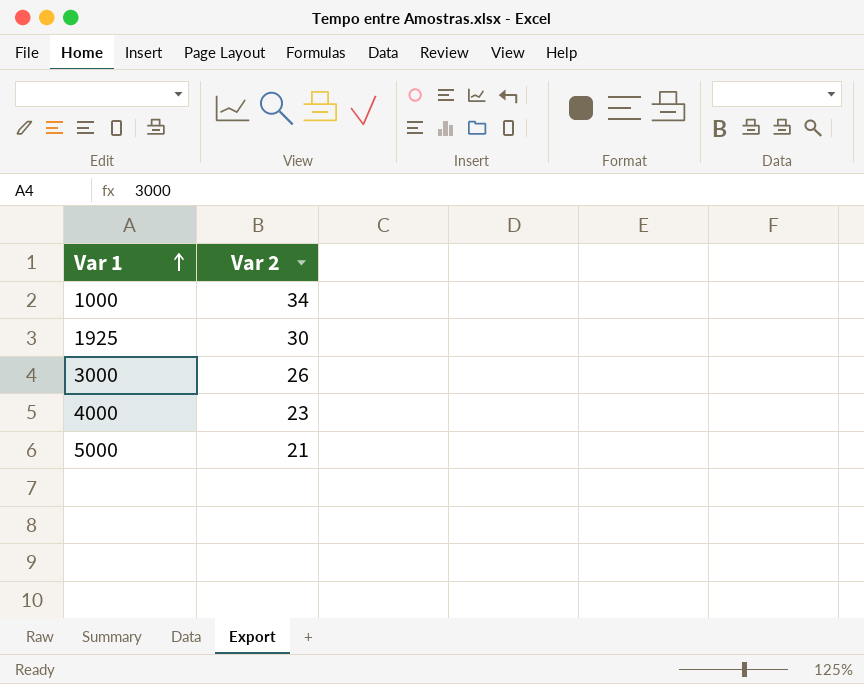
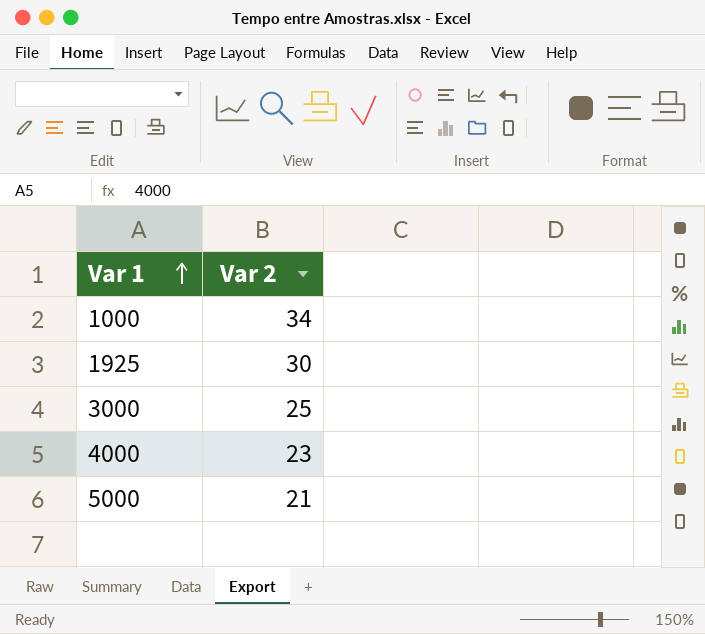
3000 | Var 2: 26 -> 25

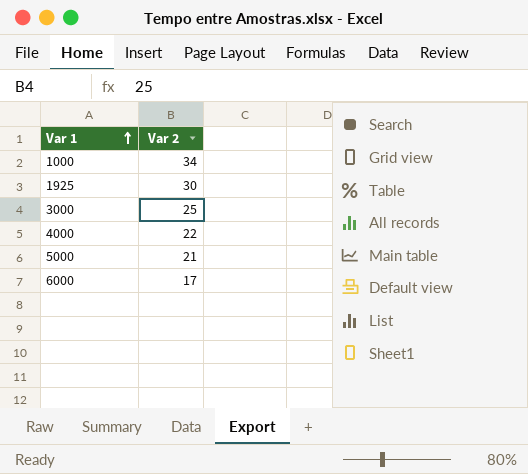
4000 | Var 2: 23 -> 22
row 6000: none -> 17

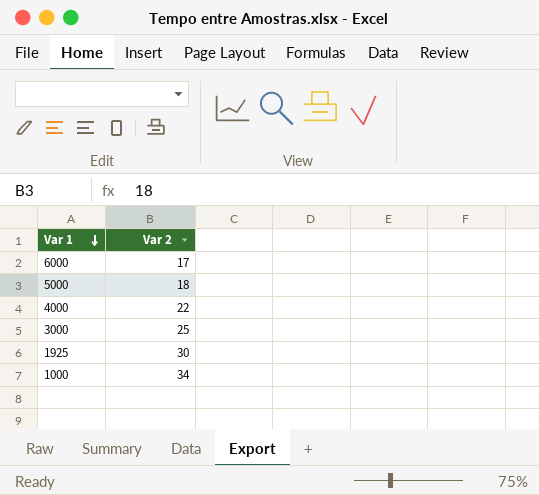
row order: Var 1 ascending -> Var 1 descending
5000 | Var 2: 21 -> 18

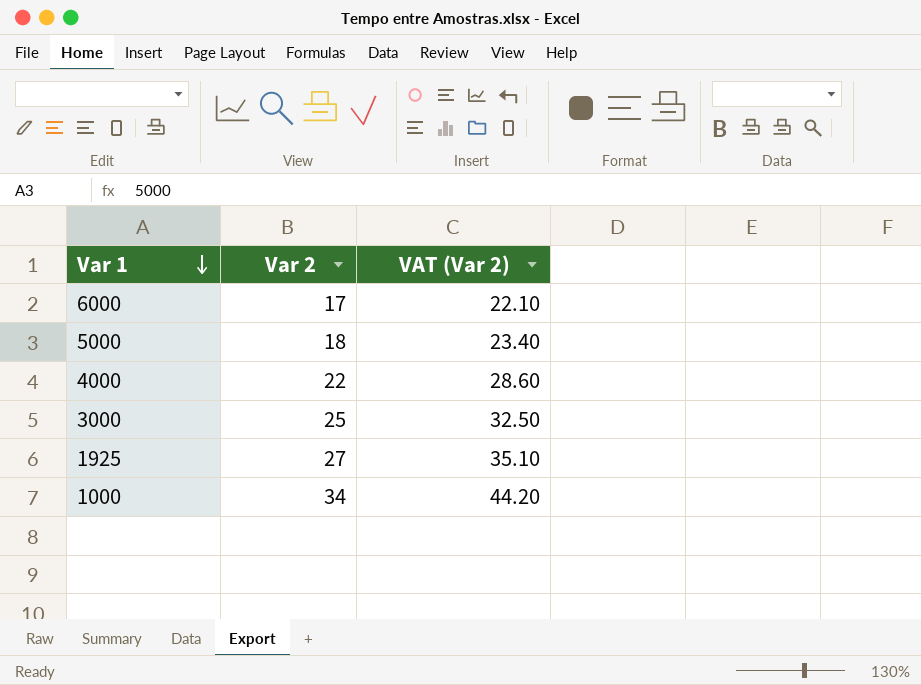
column VAT (Var 2) | formula: none -> [Var 2] * 1.3
1925 | Var 2: 30 -> 27

